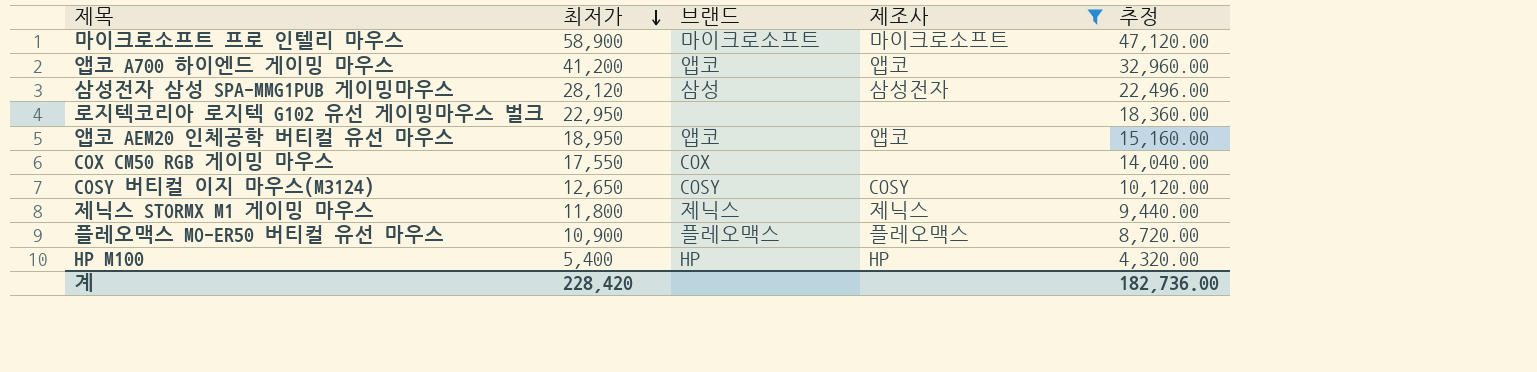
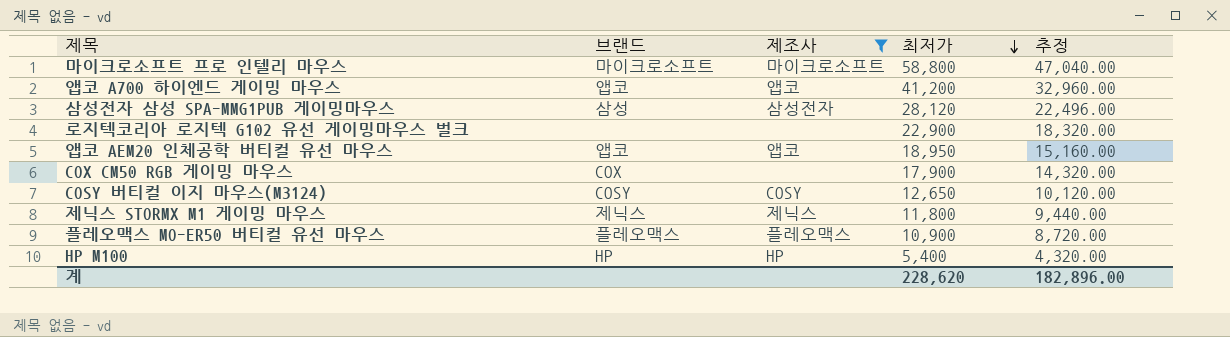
column 최저가 | position: 2 -> 4
마이크로소프트 프로 인텔리 마우스 | 최저가: 58,900 -> 58,800
마이크로소프트 프로 인텔리 마우스 | 추정: 47,120.00 -> 47,040.00
로지텍코리아 로지텍 G102 유선 게이밍마우스 벌크 | 최저가: 22,950 -> 22,900
로지텍코리아 로지텍 G102 유선 게이밍마우스 벌크 | 추정: 18,360.00 -> 18,320.00
COX CM50 RGB 게이밍 마우스 | 최저가: 17,550 -> 17,900
COX CM50 RGB 게이밍 마우스 | 추정: 14,040.00 -> 14,320.00
계 | 최저가: 228,420 -> 228,620
계 | 추정: 182,736.00 -> 182,896.00

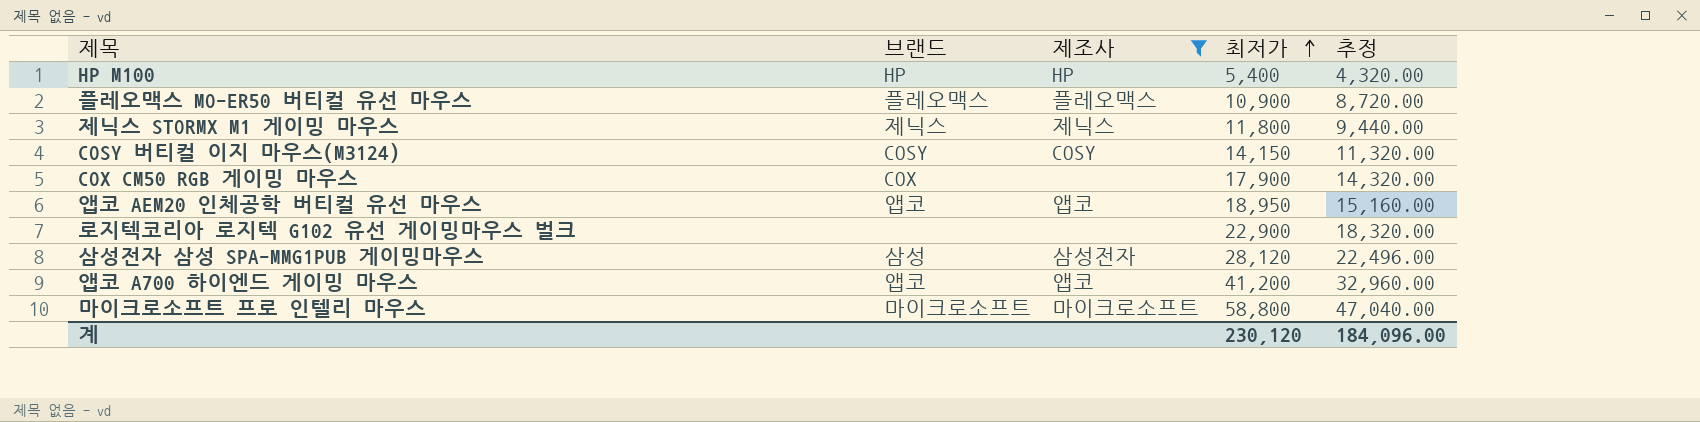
row order: 최저가 descending -> 최저가 ascending
COSY 버티컬 이지 마우스(M3124) | 최저가: 12,650 -> 14,150
COSY 버티컬 이지 마우스(M3124) | 추정: 10,120.00 -> 11,320.00
계 | 최저가: 228,620 -> 230,120
계 | 추정: 182,896.00 -> 184,096.00

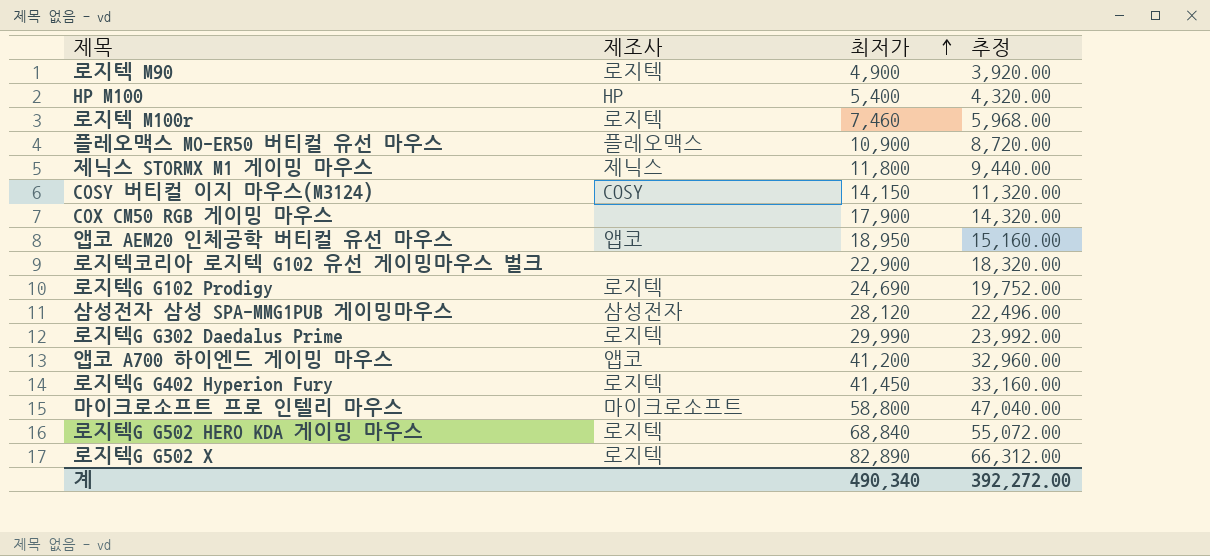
filter: 제조사 != 로지텍 -> none
column 브랜드 | position: 2 -> none
계 | 최저가: 230,120 -> 490,340
계 | 추정: 184,096.00 -> 392,272.00

